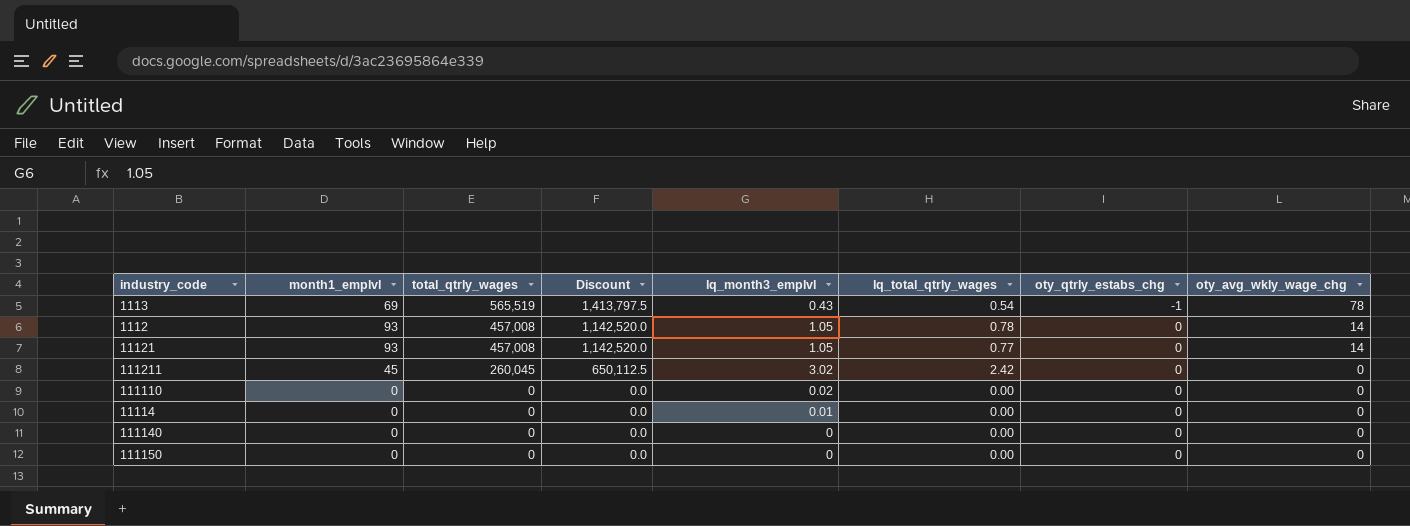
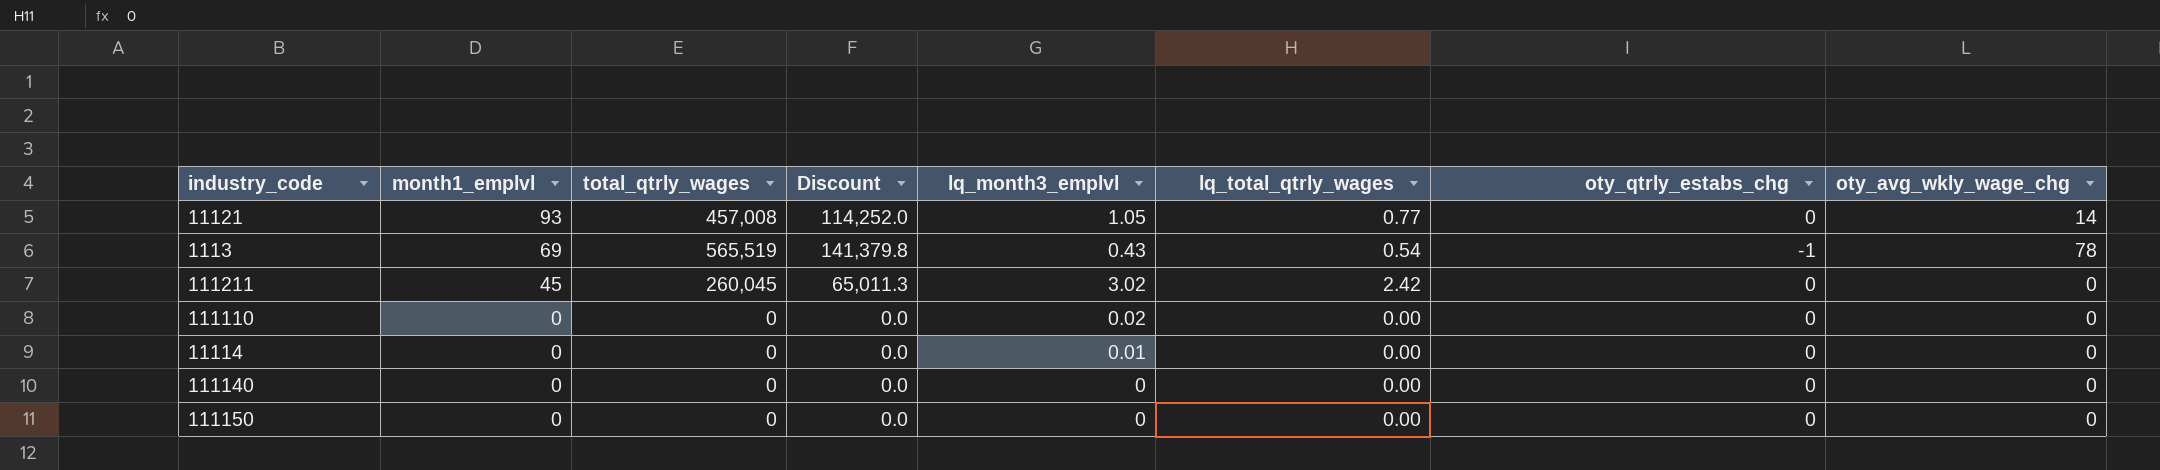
row order: total_qtrly_wages descending -> month1_emplvl descending
column Discount | formula: [total_qtrly_wages] * 2.5 -> [total_qtrly_wages] * 0.25
row 1112: 93 | 457,008 | 1,142,520.0 | 1.05 | 0.78 | 0 | 14 -> none

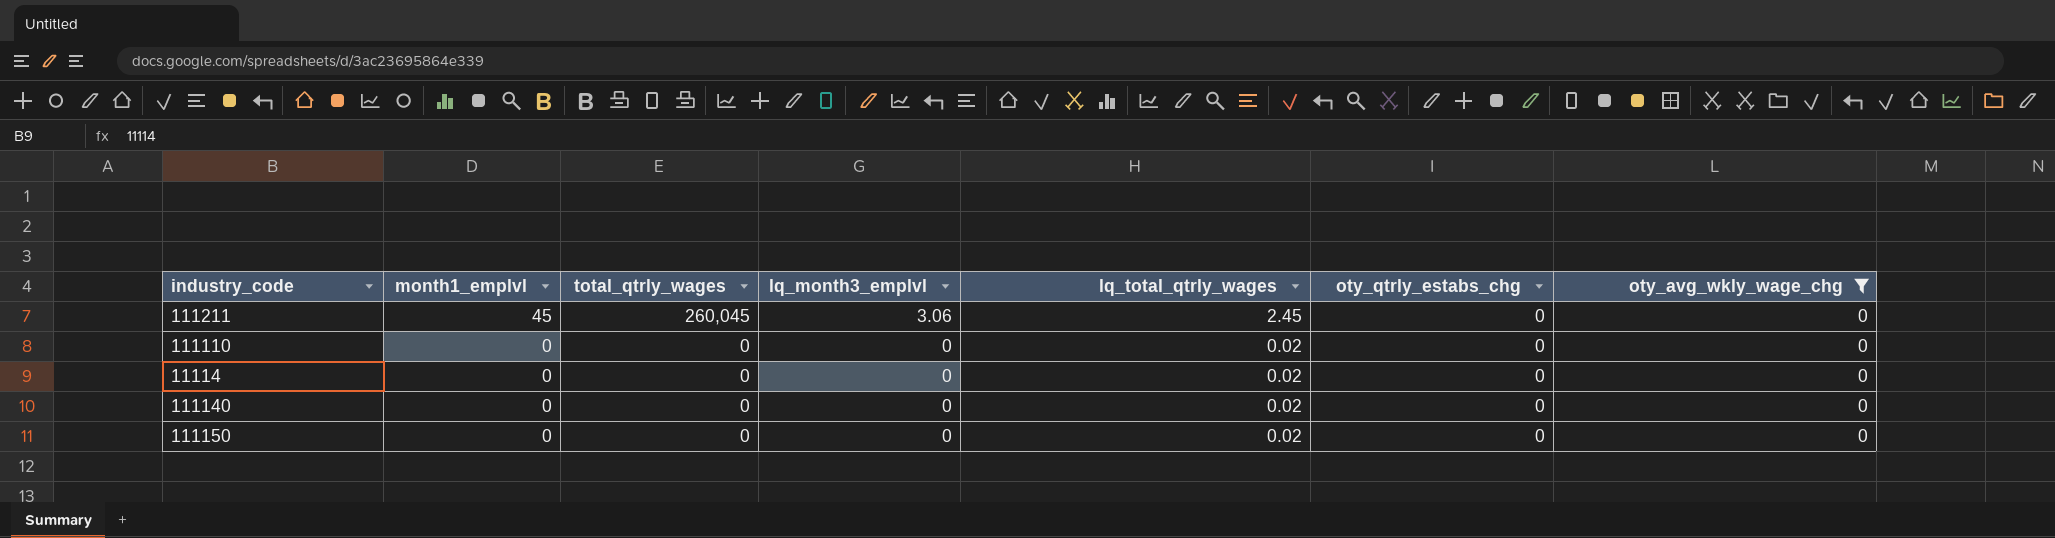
filter: none -> oty_avg_wkly_wage_chg = 0
column Discount | formula: [total_qtrly_wages] * 0.25 -> none
111211 | lq_month3_emplvl: 3.02 -> 3.06
111211 | lq_total_qtrly_wages: 2.42 -> 2.45
111110 | lq_month3_emplvl: 0.02 -> 0
111110 | lq_total_qtrly_wages: 0.00 -> 0.02
11114 | lq_month3_emplvl: 0.01 -> 0
11114 | lq_total_qtrly_wages: 0.00 -> 0.02
111140 | lq_total_qtrly_wages: 0.00 -> 0.02
111150 | lq_total_qtrly_wages: 0.00 -> 0.02

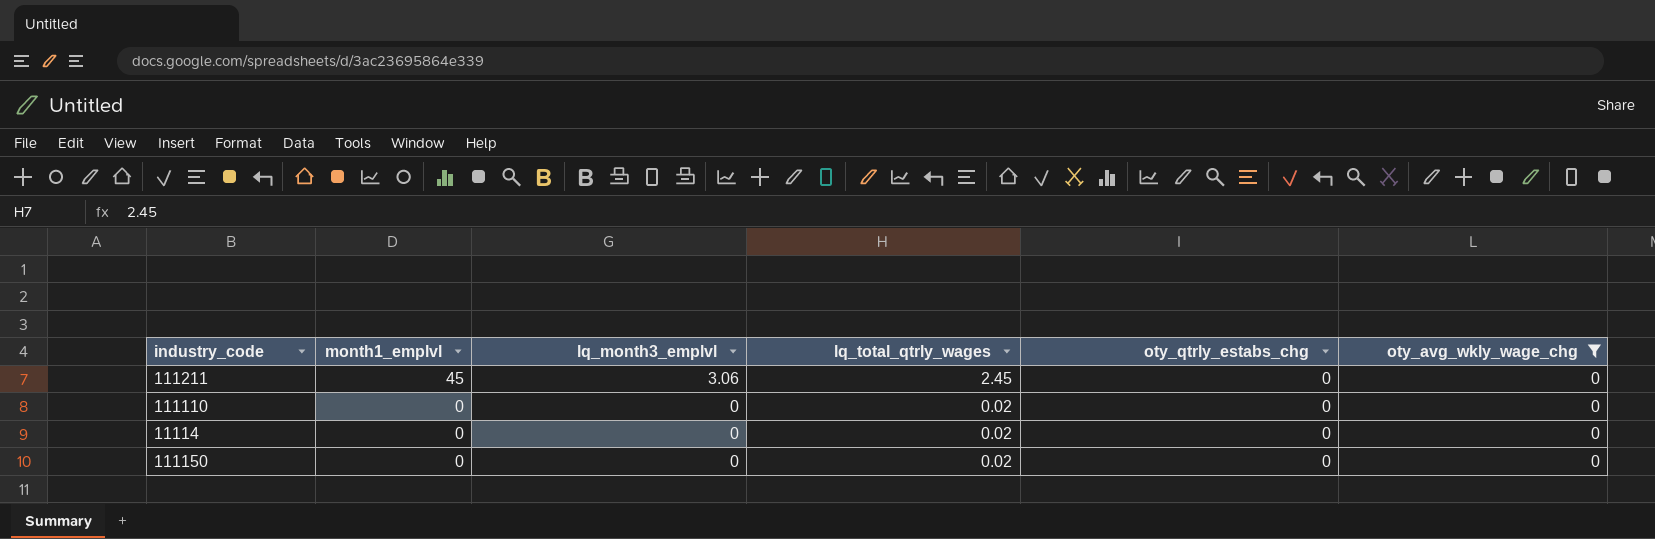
column total_qtrly_wages | position: 3 -> none
row 111140: 0 | 0 | 0 | 0.02 | 0 | 0 -> none

